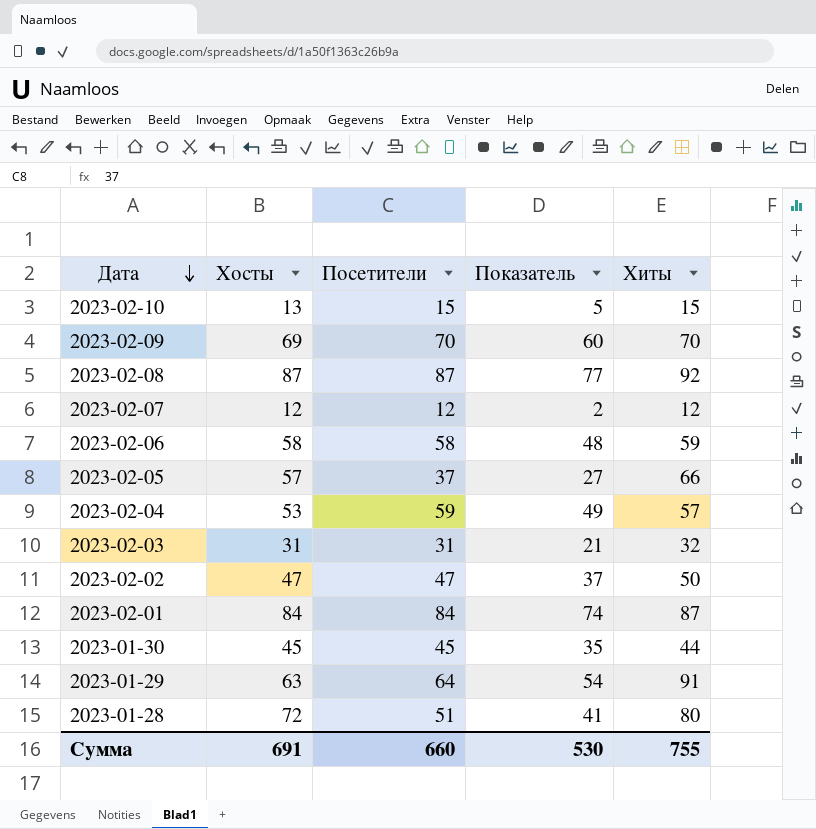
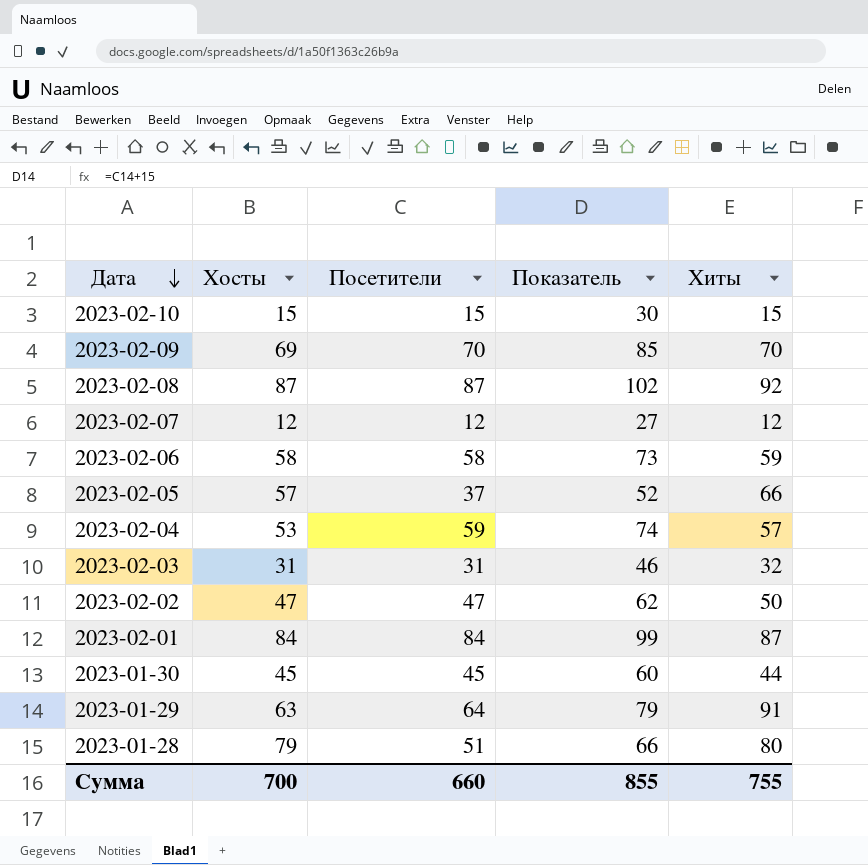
column Показатель | formula: [Посетители] - 10 -> [Посетители] + 15
2023-02-10 | Хосты: 13 -> 15
2023-01-28 | Хосты: 72 -> 79
Сумма | Хосты: 691 -> 700
Сумма | Показатель: 530 -> 855

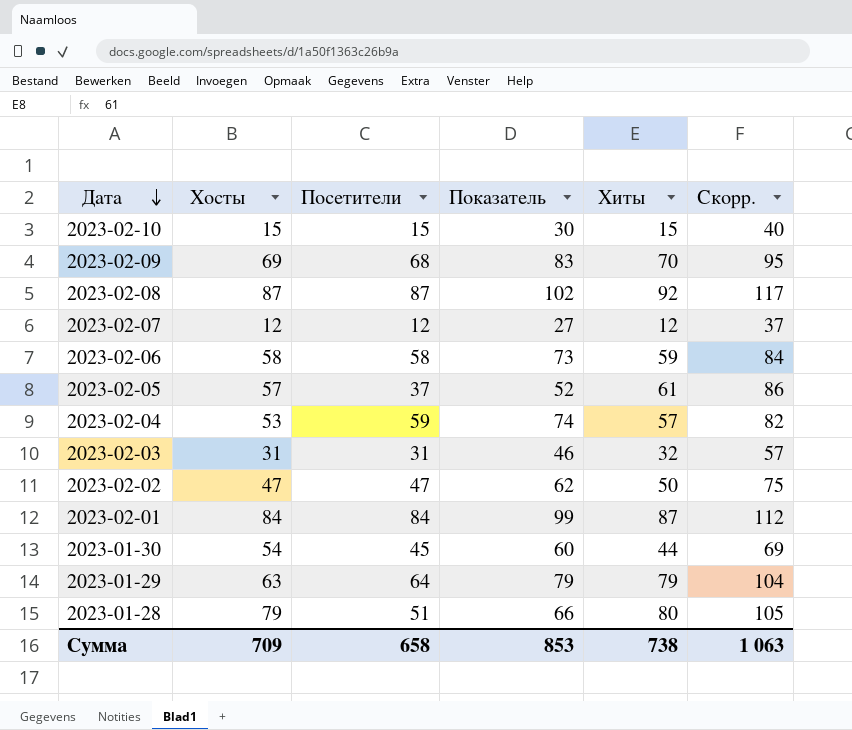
column Скорр. | formula: none -> [Хиты] + 25
2023-02-09 | Посетители: 70 -> 68
2023-02-09 | Показатель: 85 -> 83
2023-02-05 | Хиты: 66 -> 61
2023-01-30 | Хосты: 45 -> 54
2023-01-29 | Хиты: 91 -> 79
Сумма | Хосты: 700 -> 709
Сумма | Посетители: 660 -> 658
Сумма | Показатель: 855 -> 853
Сумма | Хиты: 755 -> 738

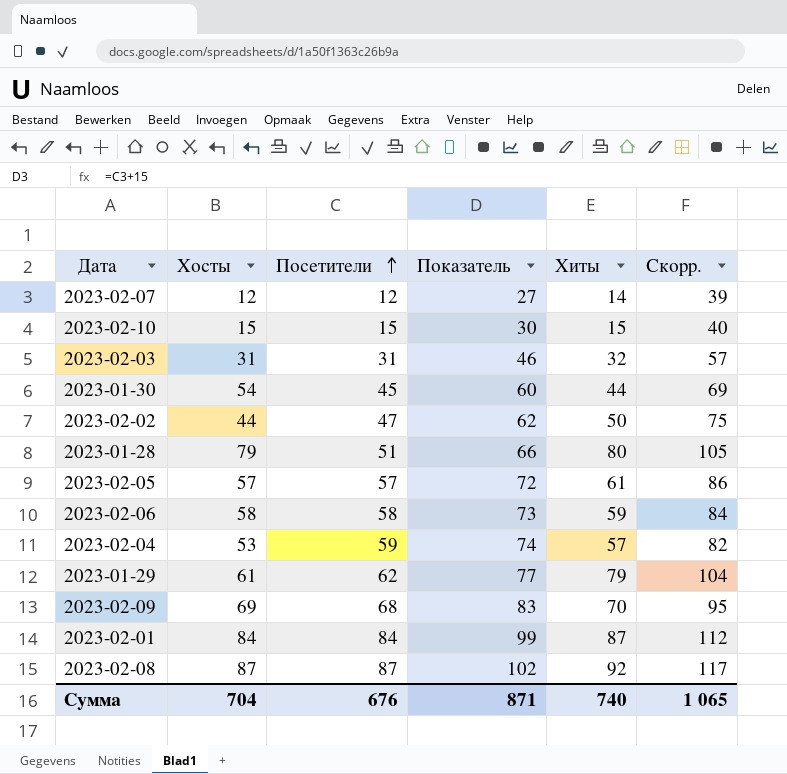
row order: Дата descending -> Посетители ascending
2023-02-07 | Хиты: 12 -> 14
2023-02-07 | Скорр.: 37 -> 39
2023-02-02 | Хосты: 47 -> 44
2023-02-05 | Посетители: 37 -> 57
2023-02-05 | Показатель: 52 -> 72
2023-01-29 | Хосты: 63 -> 61
2023-01-29 | Посетители: 64 -> 62
2023-01-29 | Показатель: 79 -> 77
Сумма | Хосты: 709 -> 704
Сумма | Посетители: 658 -> 676
Сумма | Показатель: 853 -> 871
Сумма | Хиты: 738 -> 740
Сумма | Скорр.: 1 063 -> 1 065

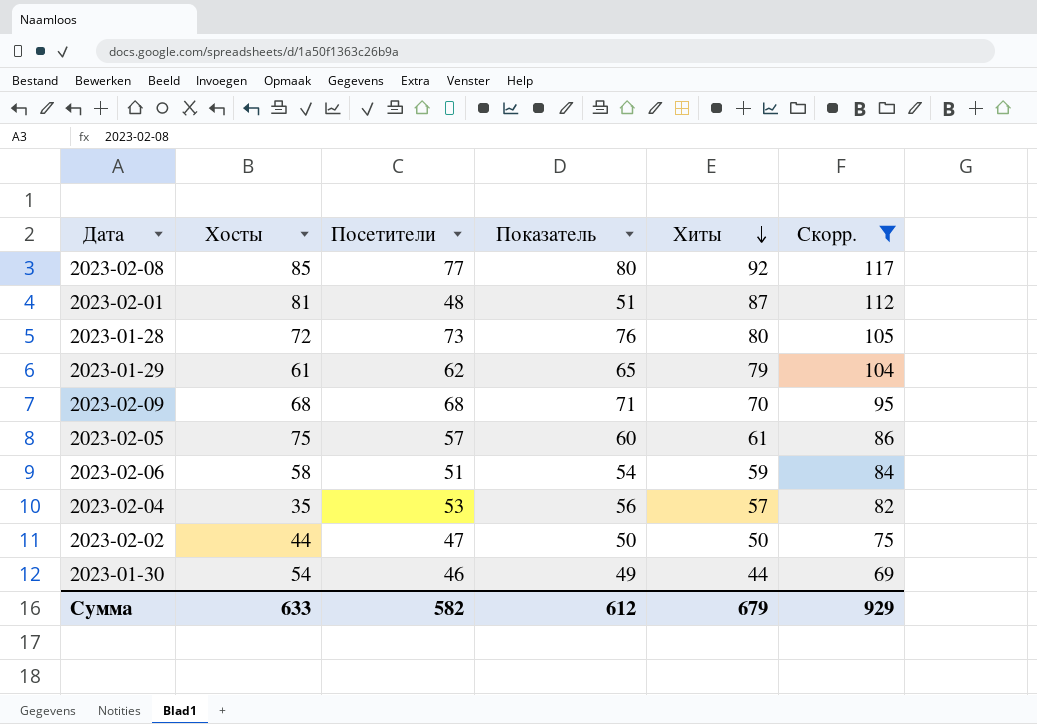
filter: none -> Скорр. >= 69
row order: Посетители ascending -> Хиты descending
column Показатель | formula: [Посетители] + 15 -> [Посетители] + 3
2023-02-08 | Хосты: 87 -> 85
2023-02-08 | Посетители: 87 -> 77
2023-02-01 | Хосты: 84 -> 81
2023-02-01 | Посетители: 84 -> 48
2023-01-28 | Хосты: 79 -> 72
2023-01-28 | Посетители: 51 -> 73
2023-02-09 | Хосты: 69 -> 68
2023-02-05 | Хосты: 57 -> 75
2023-02-06 | Посетители: 58 -> 51
2023-02-04 | Хосты: 53 -> 35
2023-02-04 | Посетители: 59 -> 53
2023-01-30 | Посетители: 45 -> 46
Сумма | Хосты: 704 -> 633
Сумма | Посетители: 676 -> 582
Сумма | Показатель: 871 -> 612
Сумма | Хиты: 740 -> 679
Сумма | Скорр.: 1 065 -> 929

